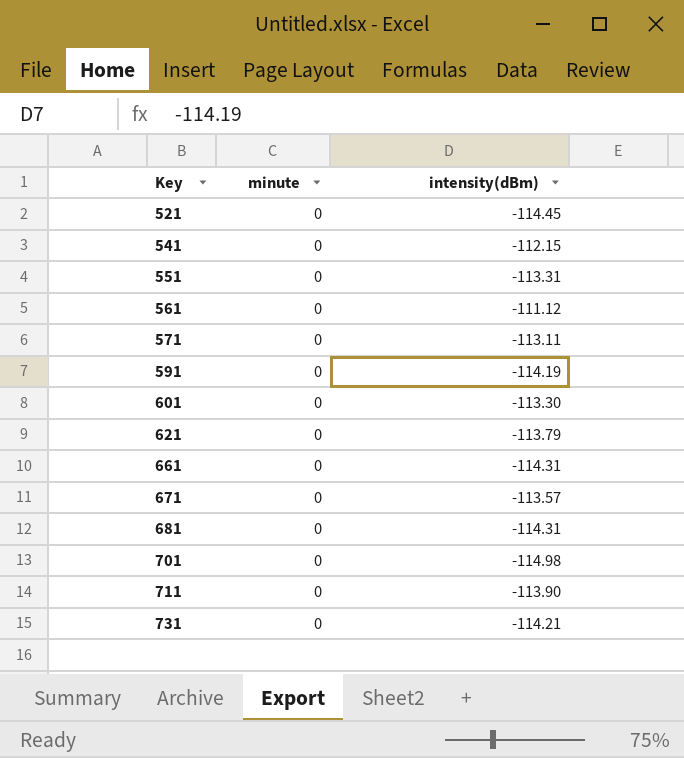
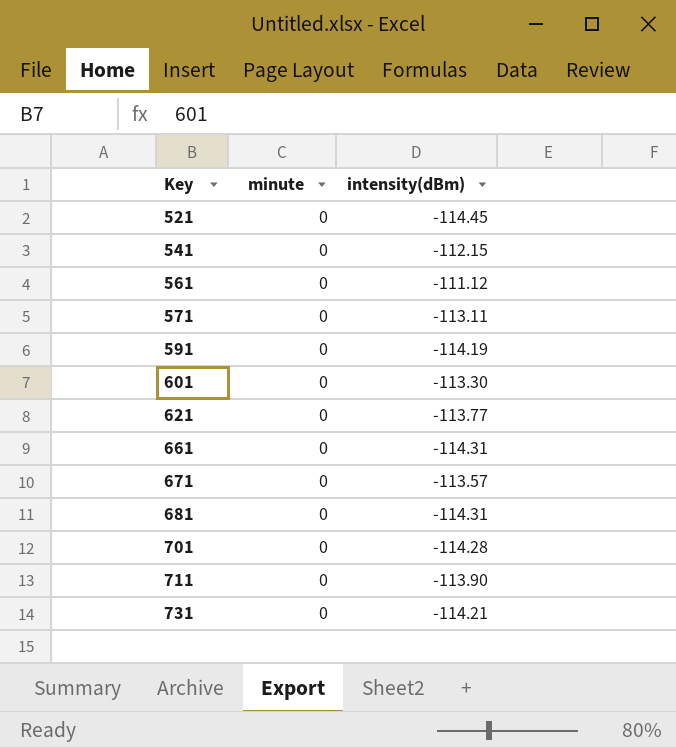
row 551: 0 | -113.31 -> none
621 | intensity(dBm): -113.79 -> -113.77
701 | intensity(dBm): -114.98 -> -114.28

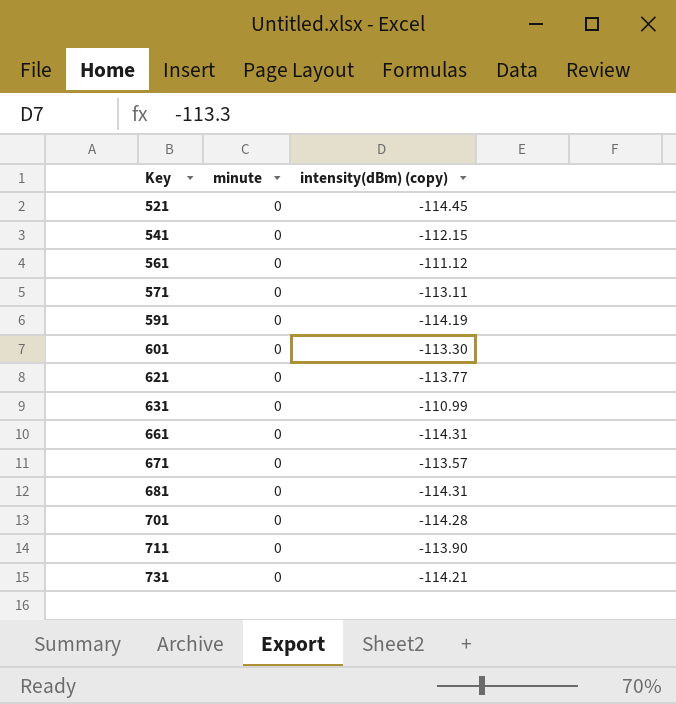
column name: intensity(dBm) -> intensity(dBm) (copy)
row 631: none -> 0 | -110.99

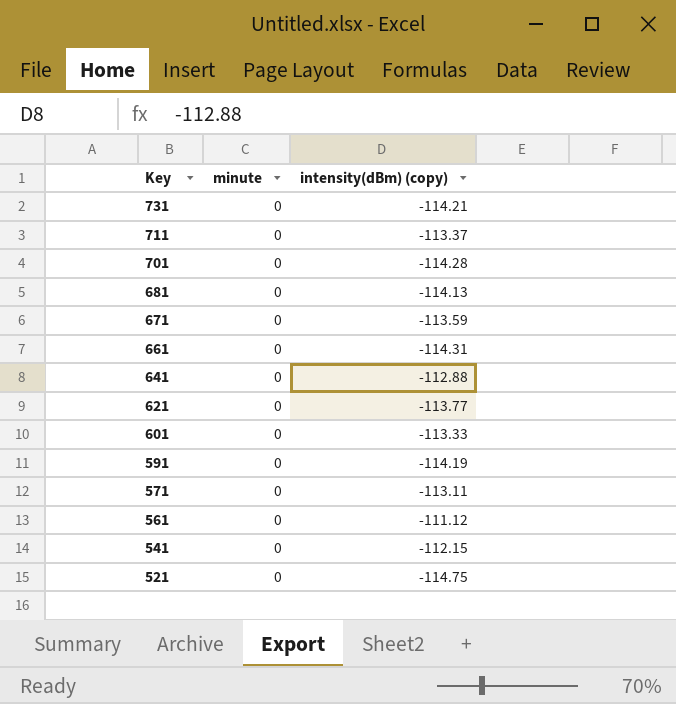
row order: Key ascending -> Key descending
row 631: 0 | -110.99 -> none
711 | intensity(dBm) (copy): -113.90 -> -113.37
681 | intensity(dBm) (copy): -114.31 -> -114.13
671 | intensity(dBm) (copy): -113.57 -> -113.59
row 641: none -> 0 | -112.88
601 | intensity(dBm) (copy): -113.30 -> -113.33
521 | intensity(dBm) (copy): -114.45 -> -114.75

